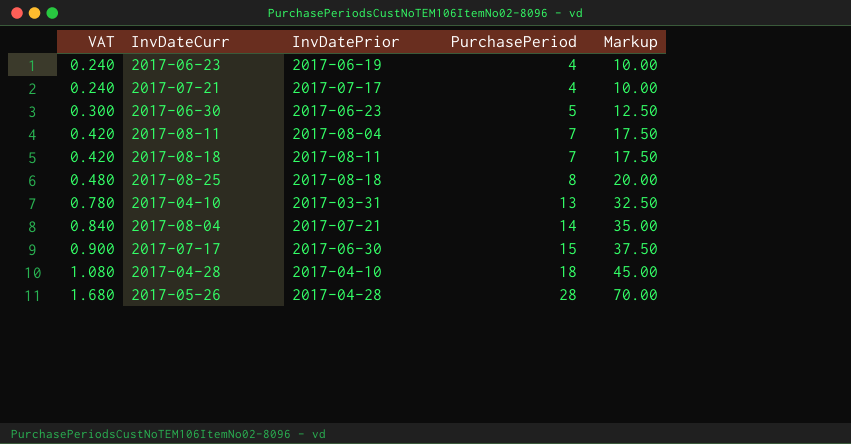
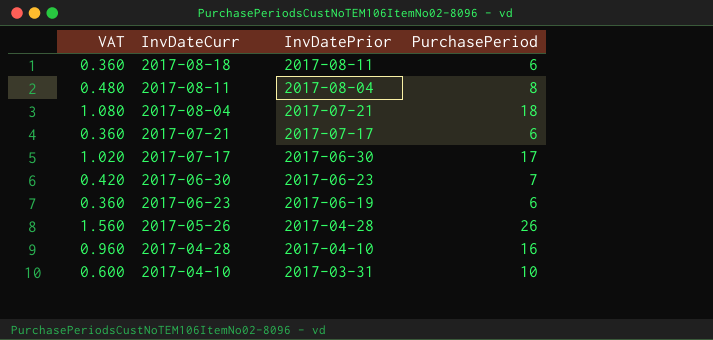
row order: VAT ascending -> InvDateCurr descending
column Markup | formula: [PurchasePeriod] * 2.5 -> none
row 2017-08-25: 0.480 | 2017-08-18 | 8 | 20.00 -> none
2017-08-18 | VAT: 0.420 -> 0.360
2017-08-18 | PurchasePeriod: 7 -> 6
2017-08-11 | VAT: 0.420 -> 0.480
2017-08-11 | PurchasePeriod: 7 -> 8
2017-08-04 | VAT: 0.840 -> 1.080
2017-08-04 | PurchasePeriod: 14 -> 18
2017-07-21 | VAT: 0.240 -> 0.360
2017-07-21 | PurchasePeriod: 4 -> 6
2017-07-17 | VAT: 0.900 -> 1.020
2017-07-17 | PurchasePeriod: 15 -> 17
2017-06-30 | VAT: 0.300 -> 0.420
2017-06-30 | PurchasePeriod: 5 -> 7
2017-06-23 | VAT: 0.240 -> 0.360
2017-06-23 | PurchasePeriod: 4 -> 6
2017-05-26 | VAT: 1.680 -> 1.560
2017-05-26 | PurchasePeriod: 28 -> 26
2017-04-28 | VAT: 1.080 -> 0.960
2017-04-28 | PurchasePeriod: 18 -> 16
2017-04-10 | VAT: 0.780 -> 0.600
2017-04-10 | PurchasePeriod: 13 -> 10

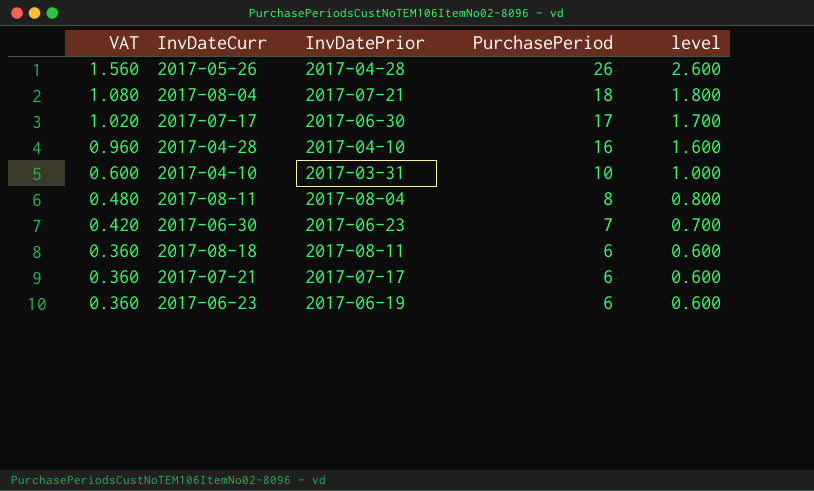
row order: InvDateCurr descending -> VAT descending
column level | formula: none -> [PurchasePeriod] * 0.1

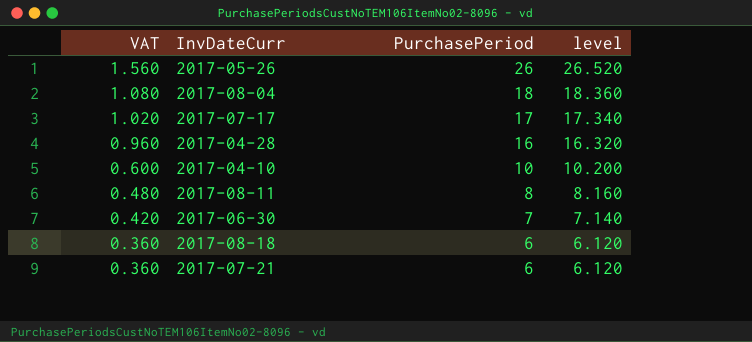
column InvDatePrior | position: 3 -> none
column level | formula: [PurchasePeriod] * 0.1 -> [PurchasePeriod] * 1.02
row 2017-06-23: 0.360 | 2017-06-19 | 6 | 0.600 -> none

